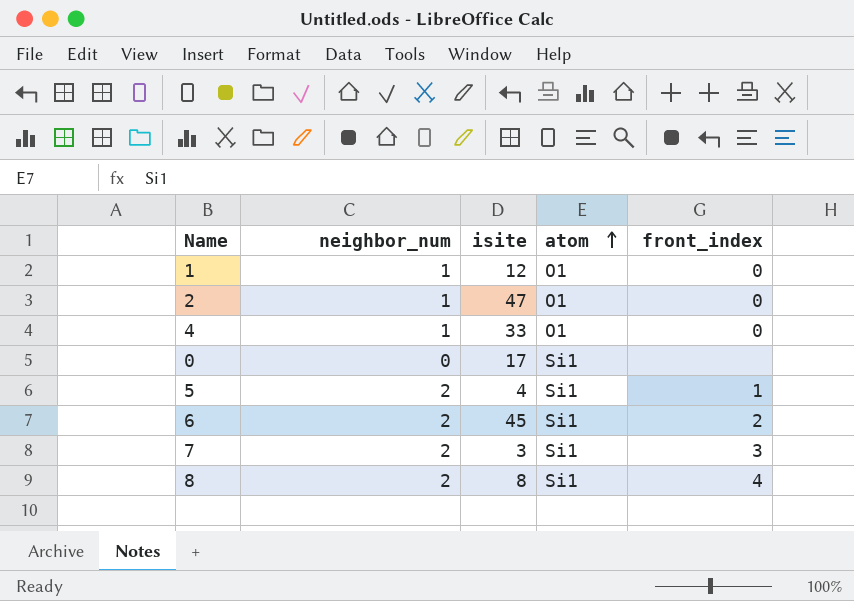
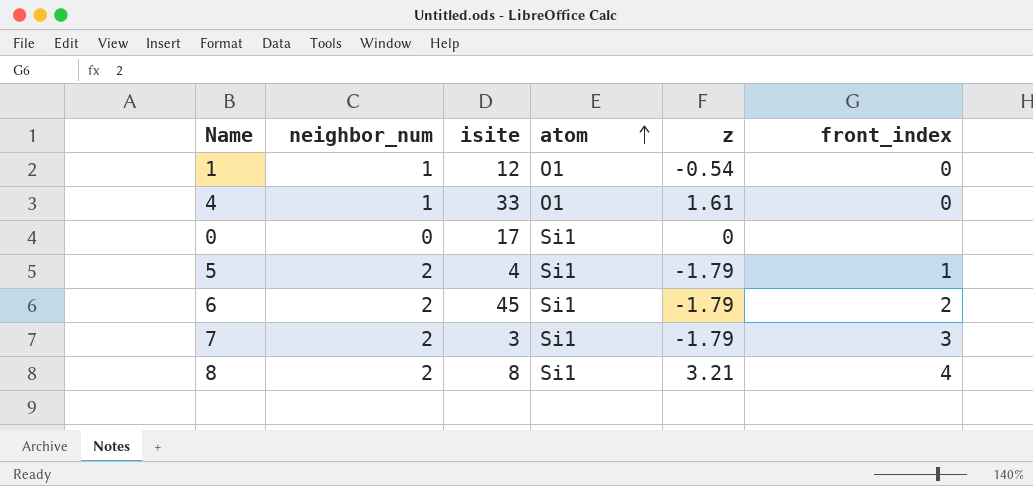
column z | position: none -> 5
row 2: 1 | 47 | O1 | 0 -> none

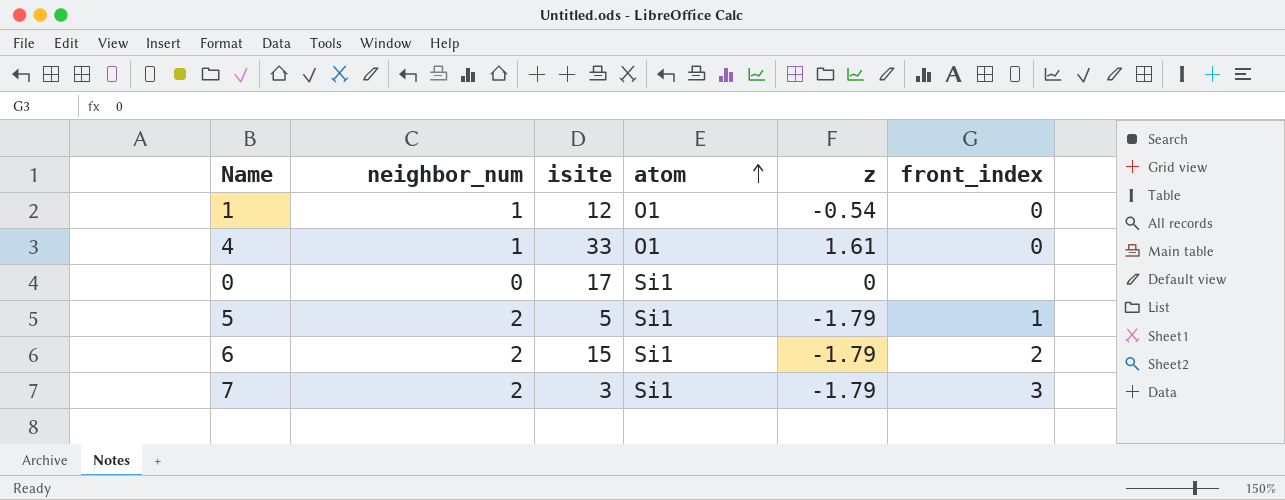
row 8: 2 | 8 | Si1 | 3.21 | 4 -> none
5 | isite: 4 -> 5
6 | isite: 45 -> 15

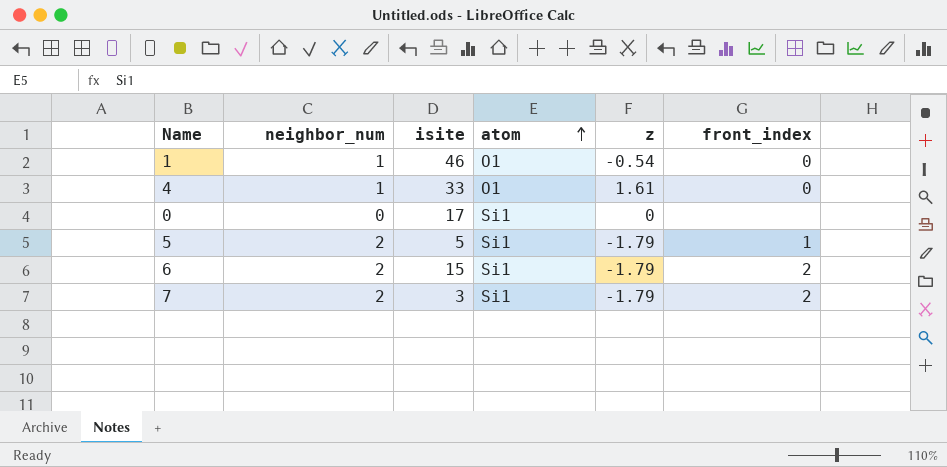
1 | isite: 12 -> 46
7 | front_index: 3 -> 2

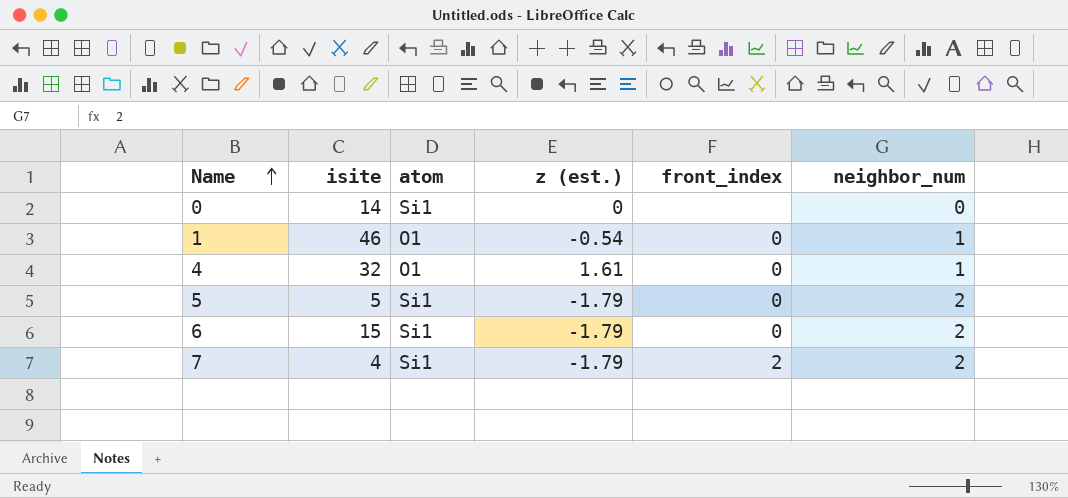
row order: atom ascending -> Name ascending
column name: z -> z (est.)
column neighbor_num | position: 2 -> 6
0 | isite: 17 -> 14
4 | isite: 33 -> 32
5 | front_index: 1 -> 0
6 | front_index: 2 -> 0
7 | isite: 3 -> 4

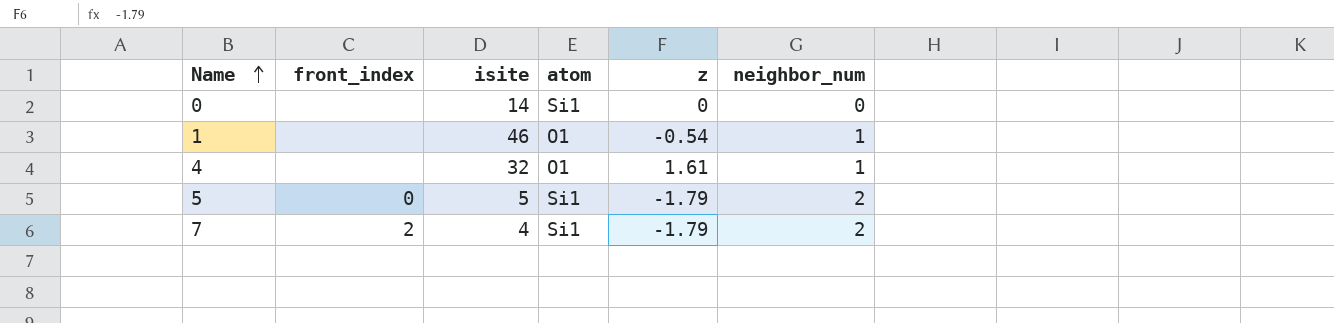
column front_index | position: 5 -> 2
column name: z (est.) -> z
row 6: 15 | Si1 | -1.79 | 0 | 2 -> none
1 | front_index: 0 -> none
4 | front_index: 0 -> none

